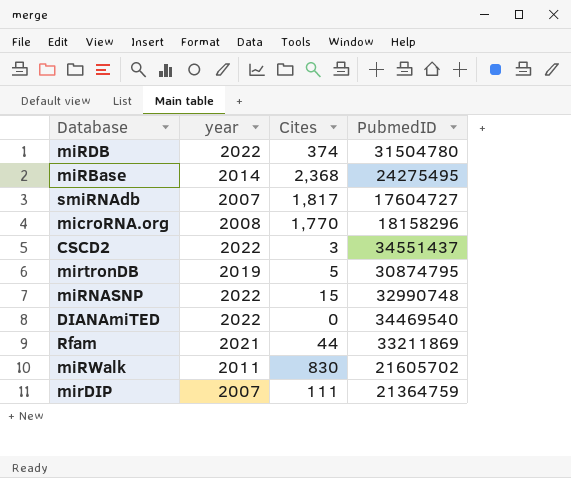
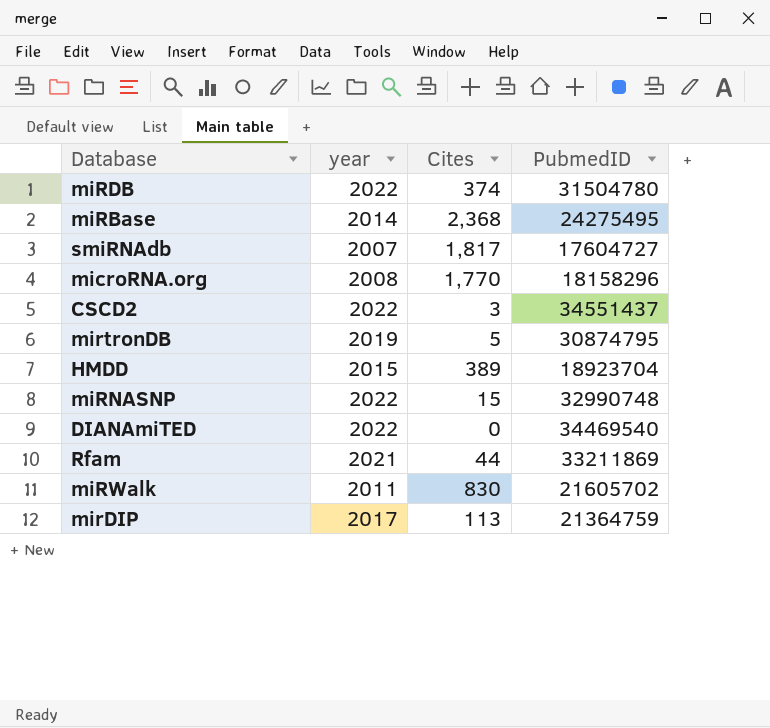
row HMDD: none -> 2015 | 389 | 18923704
mirDIP | year: 2007 -> 2017
mirDIP | Cites: 111 -> 113

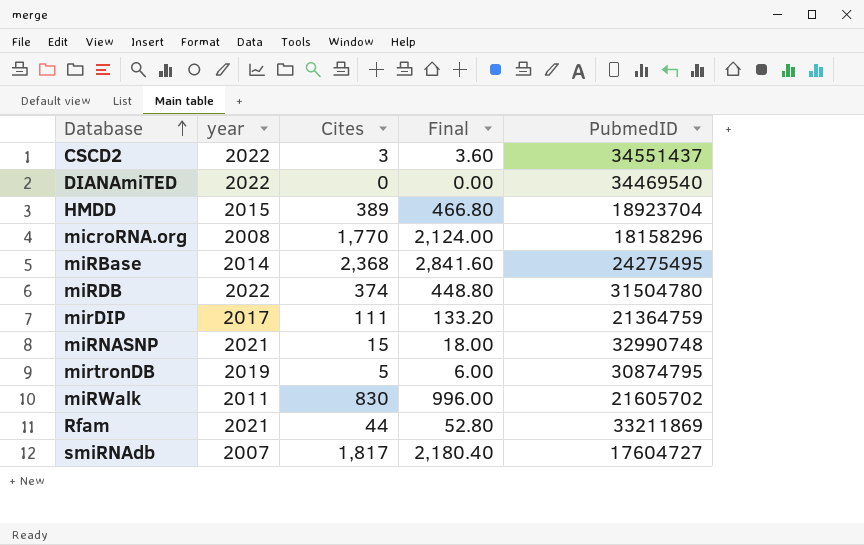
row order: none -> Database ascending
column Final | formula: none -> [Cites] * 1.2
mirDIP | Cites: 113 -> 111
miRNASNP | year: 2022 -> 2021

